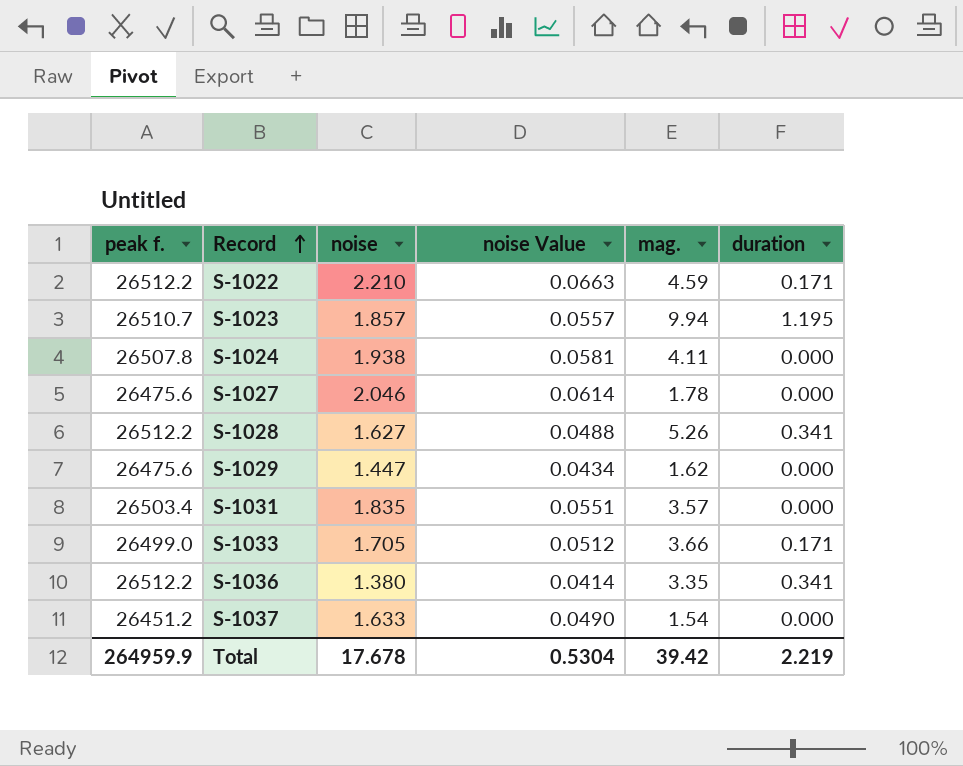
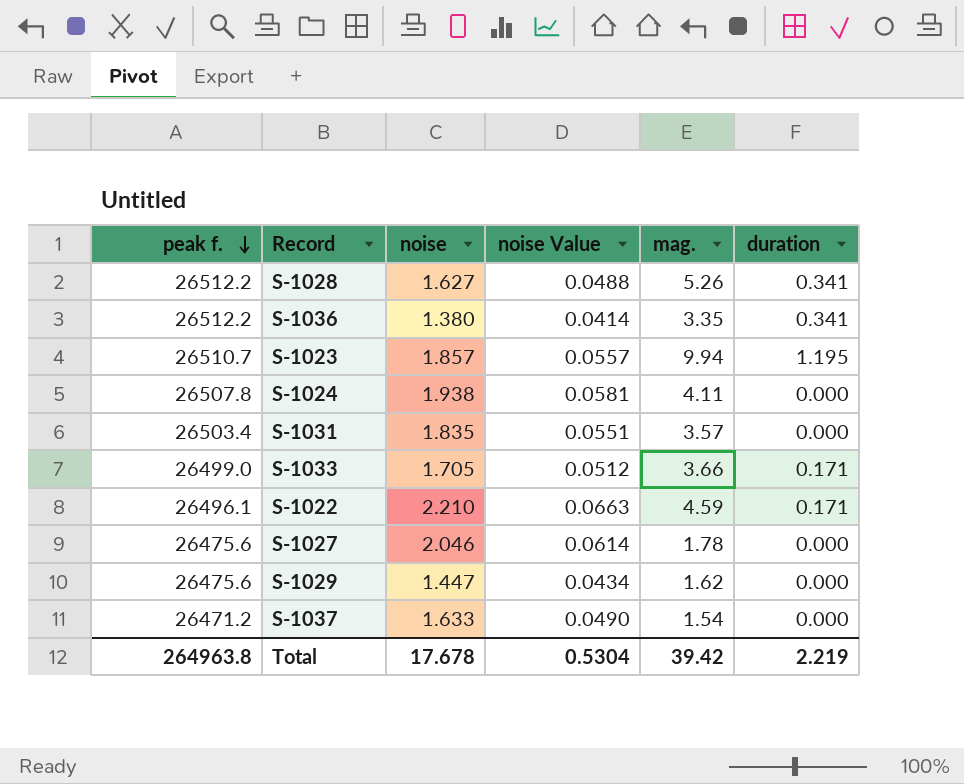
row order: Record ascending -> peak f. descending
S-1022 | peak f.: 26512.2 -> 26496.1
S-1037 | peak f.: 26451.2 -> 26471.2
Total | peak f.: 264959.9 -> 264963.8

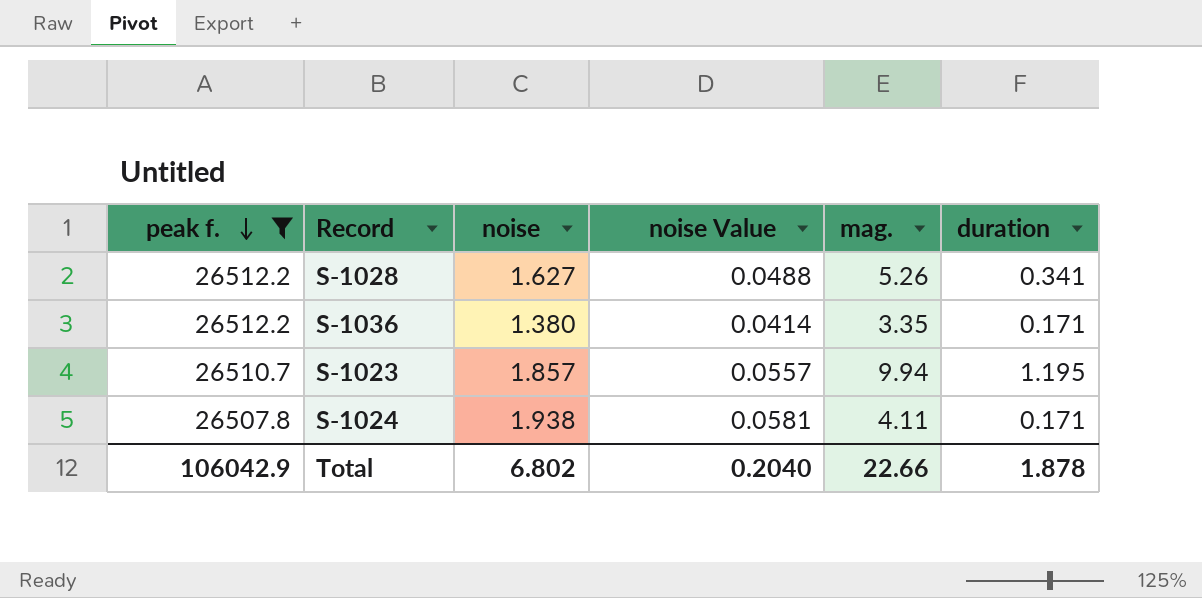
filter: none -> peak f. >= 26507.8
S-1036 | duration: 0.341 -> 0.171
S-1024 | duration: 0.000 -> 0.171
Total | peak f.: 264963.8 -> 106042.9
Total | noise: 17.678 -> 6.802
Total | noise Value: 0.5304 -> 0.2040
Total | mag.: 39.42 -> 22.66
Total | duration: 2.219 -> 1.878

